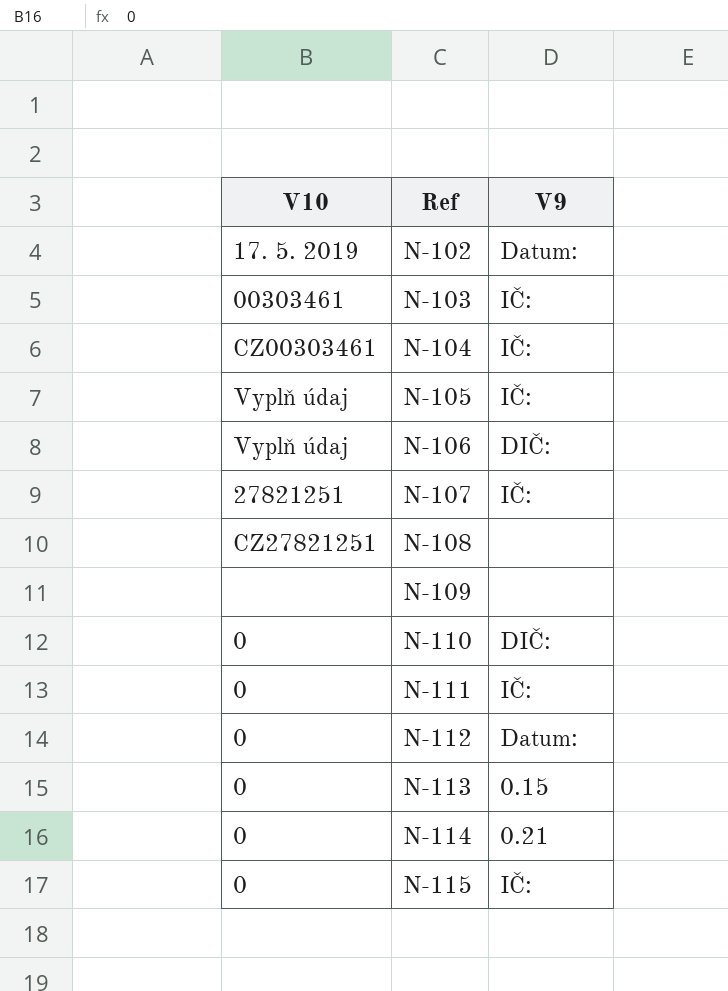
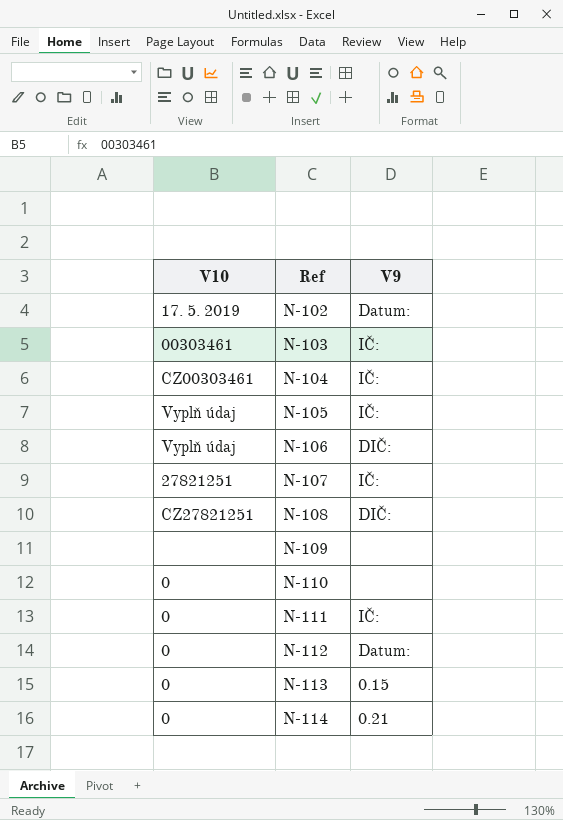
row N-115: 0 | IČ: -> none
N-108 | V9: none -> DIČ:
N-110 | V9: DIČ: -> none

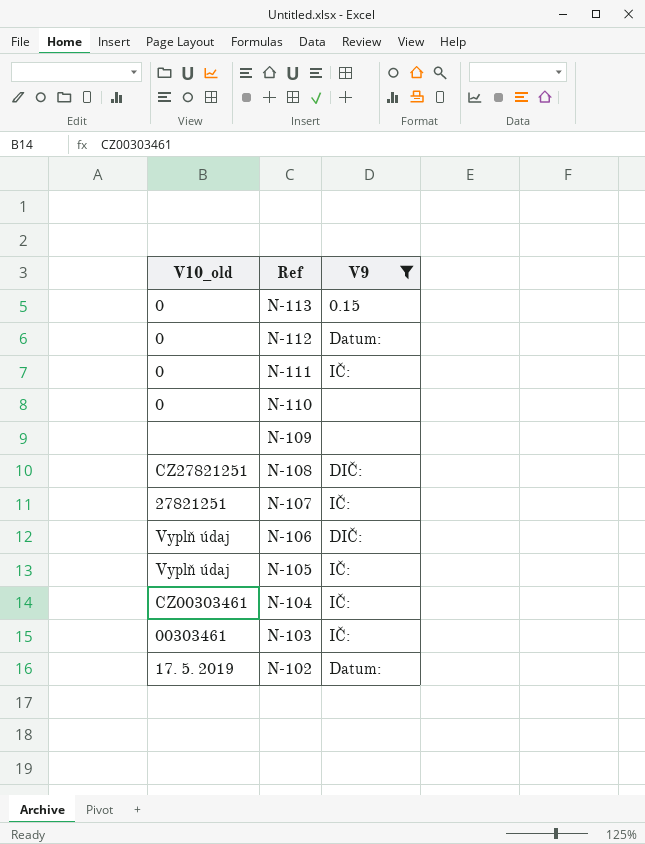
filter: none -> V9 != 0.21
row order: Ref ascending -> Ref descending
column name: V10 -> V10_old

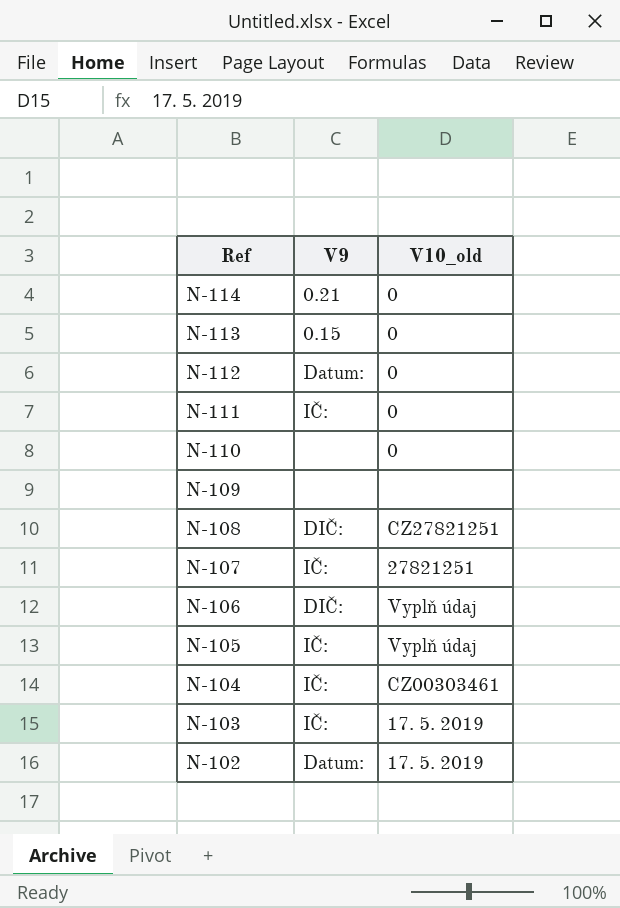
filter: V9 != 0.21 -> none
column V10_old | position: 1 -> 3
N-103 | V10_old: 00303461 -> 17. 5. 2019

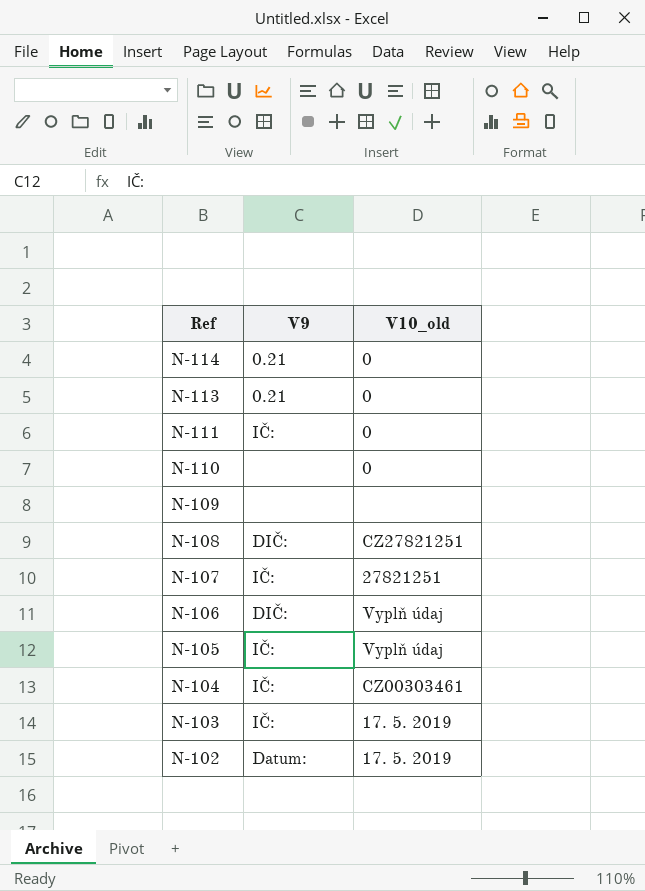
row N-112: Datum: | 0 -> none
N-113 | V9: 0.15 -> 0.21

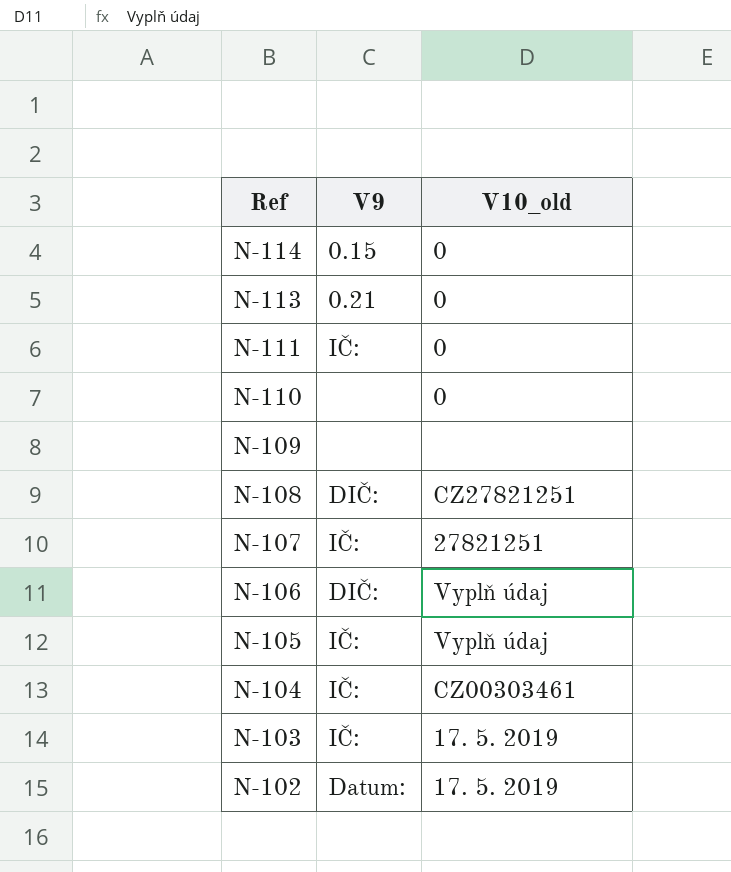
N-114 | V9: 0.21 -> 0.15

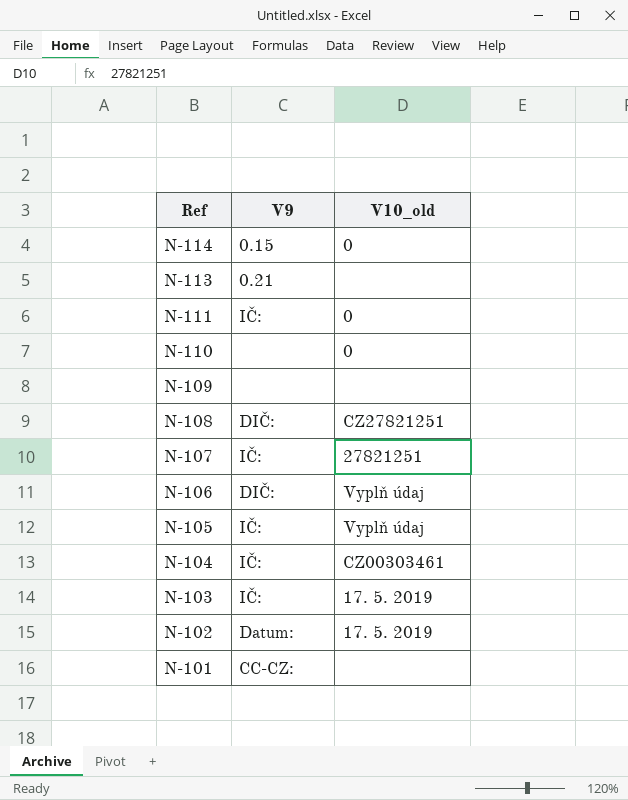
N-113 | V10_old: 0 -> none
row N-101: none -> CC-CZ: | none

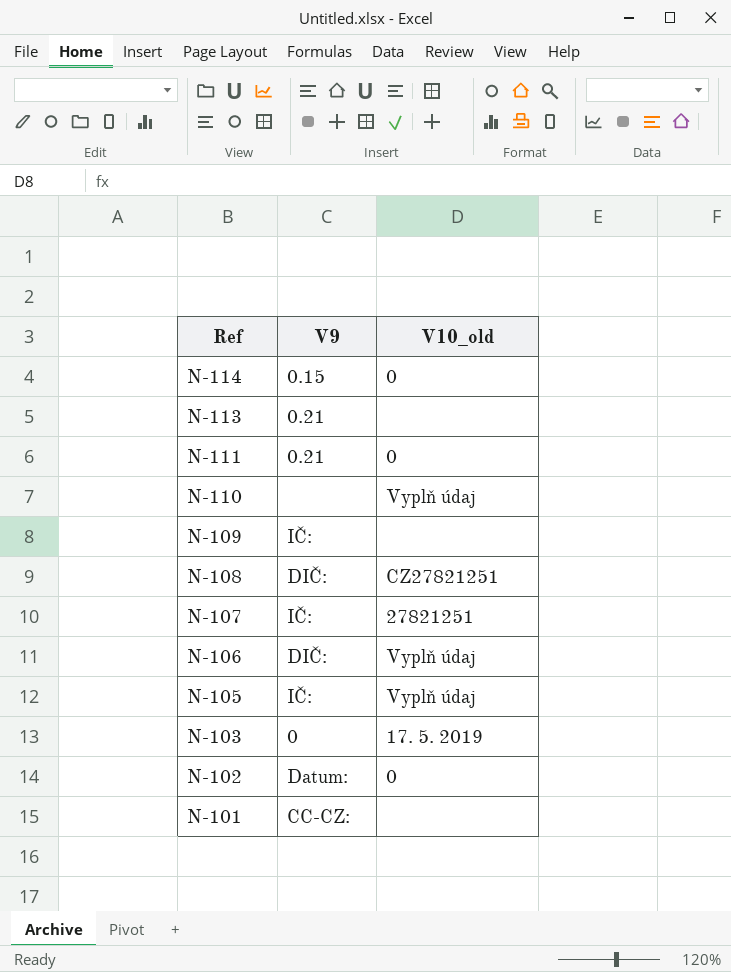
row N-104: IČ: | CZ00303461 -> none
N-111 | V9: IČ: -> 0.21
N-110 | V10_old: 0 -> Vyplň údaj
N-109 | V9: none -> IČ:
N-103 | V9: IČ: -> 0
N-102 | V10_old: 17. 5. 2019 -> 0

